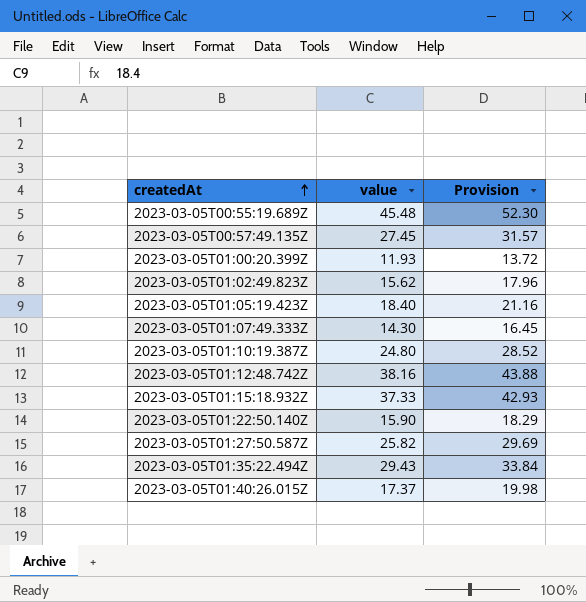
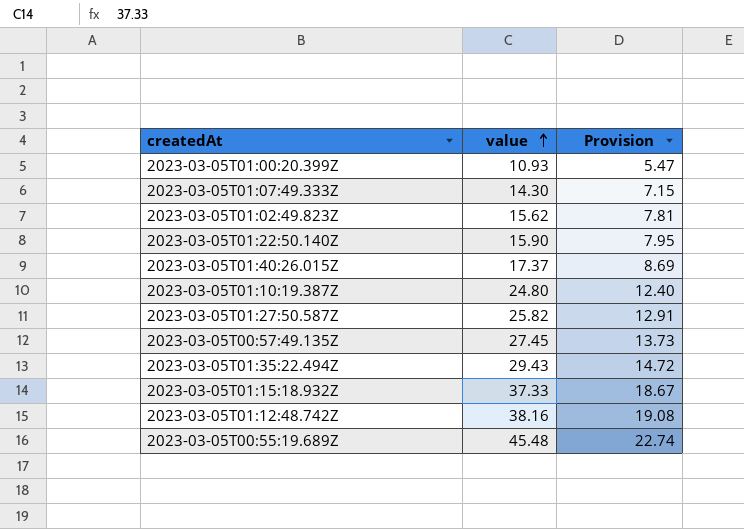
row order: createdAt ascending -> value ascending
column Provision | formula: [value] * 1.15 -> [value] * 0.5
row 2023-03-05T01:05:19.423Z: 18.40 | 21.16 -> none
2023-03-05T01:00:20.399Z | value: 11.93 -> 10.93

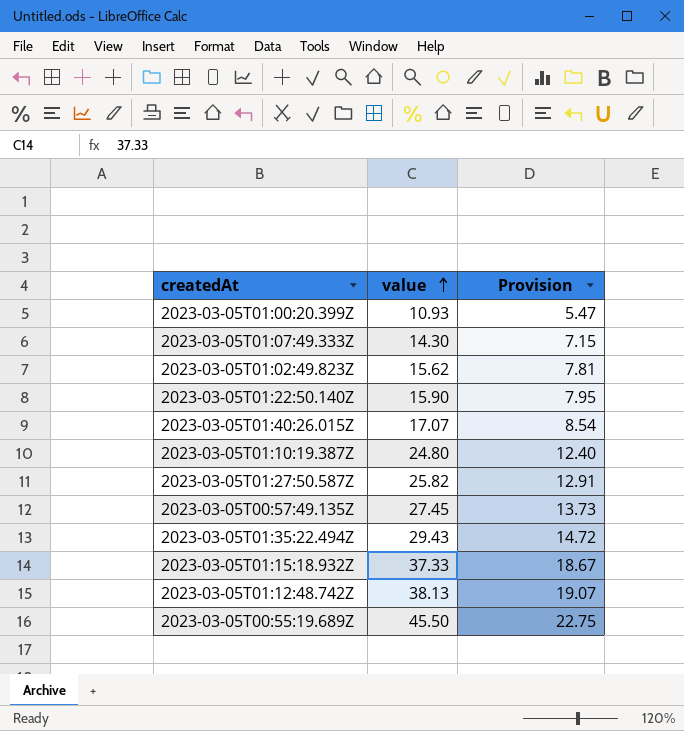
2023-03-05T01:40:26.015Z | value: 17.37 -> 17.07
2023-03-05T01:40:26.015Z | Provision: 8.69 -> 8.54
2023-03-05T01:12:48.742Z | value: 38.16 -> 38.13
2023-03-05T01:12:48.742Z | Provision: 19.08 -> 19.07
2023-03-05T00:55:19.689Z | value: 45.48 -> 45.50
2023-03-05T00:55:19.689Z | Provision: 22.74 -> 22.75

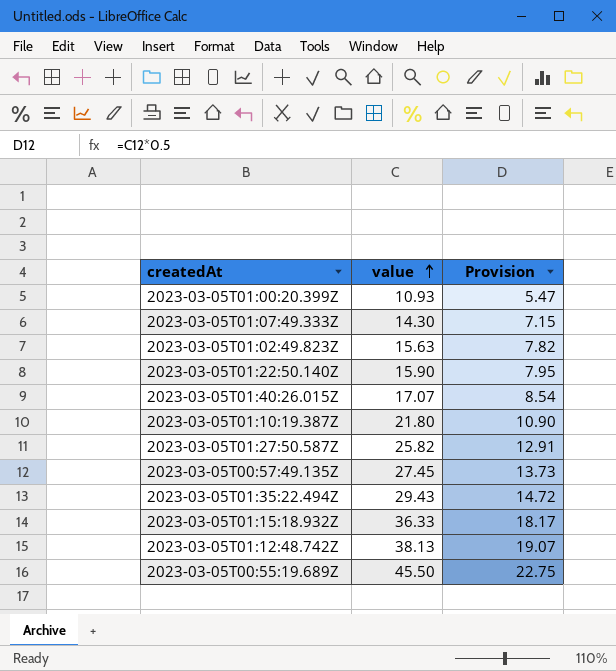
2023-03-05T01:02:49.823Z | value: 15.62 -> 15.63
2023-03-05T01:02:49.823Z | Provision: 7.81 -> 7.82
2023-03-05T01:10:19.387Z | value: 24.80 -> 21.80
2023-03-05T01:10:19.387Z | Provision: 12.40 -> 10.90
2023-03-05T01:15:18.932Z | value: 37.33 -> 36.33
2023-03-05T01:15:18.932Z | Provision: 18.67 -> 18.17

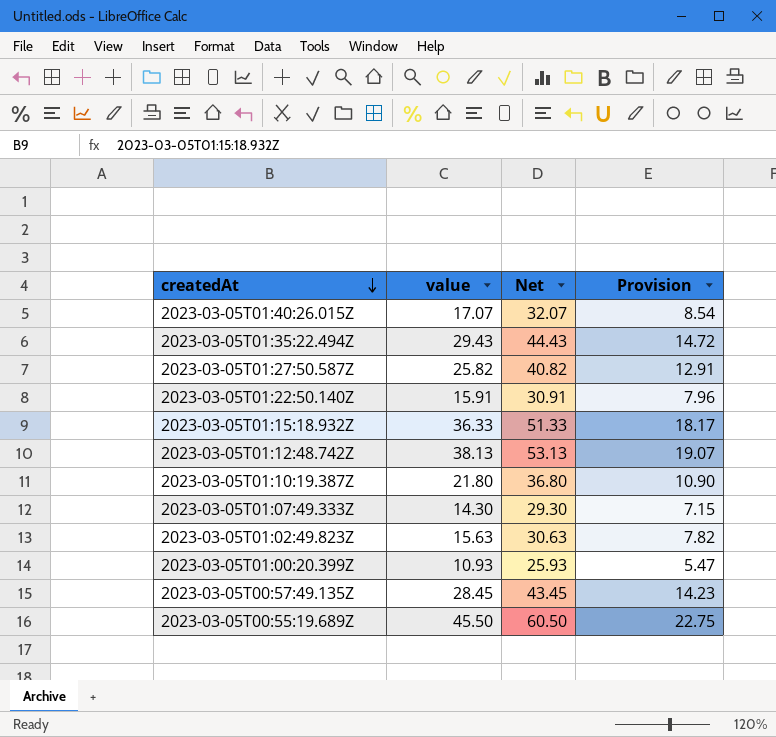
row order: value ascending -> createdAt descending
column Net | formula: none -> [value] + 15
2023-03-05T01:22:50.140Z | value: 15.90 -> 15.91
2023-03-05T01:22:50.140Z | Provision: 7.95 -> 7.96
2023-03-05T00:57:49.135Z | value: 27.45 -> 28.45
2023-03-05T00:57:49.135Z | Provision: 13.73 -> 14.23

